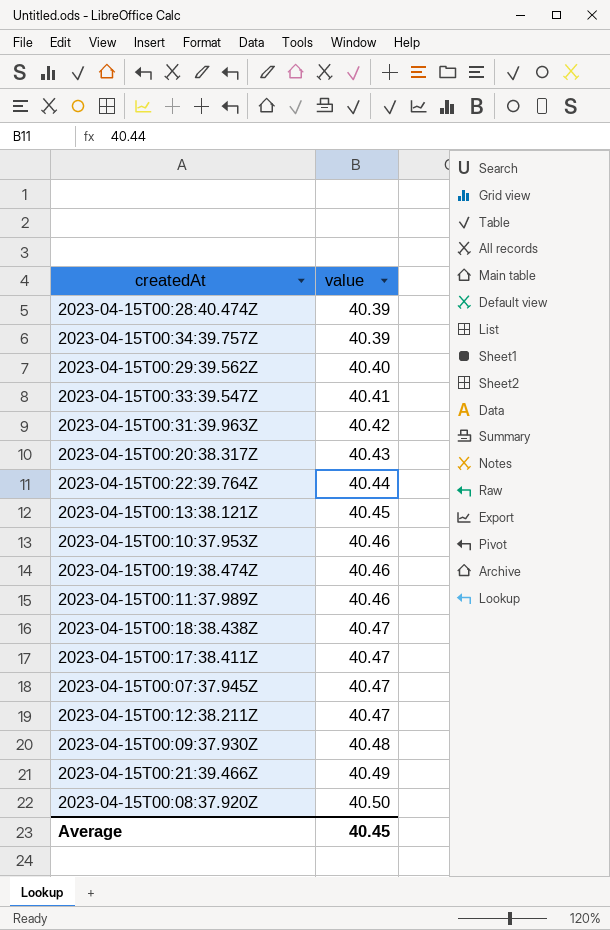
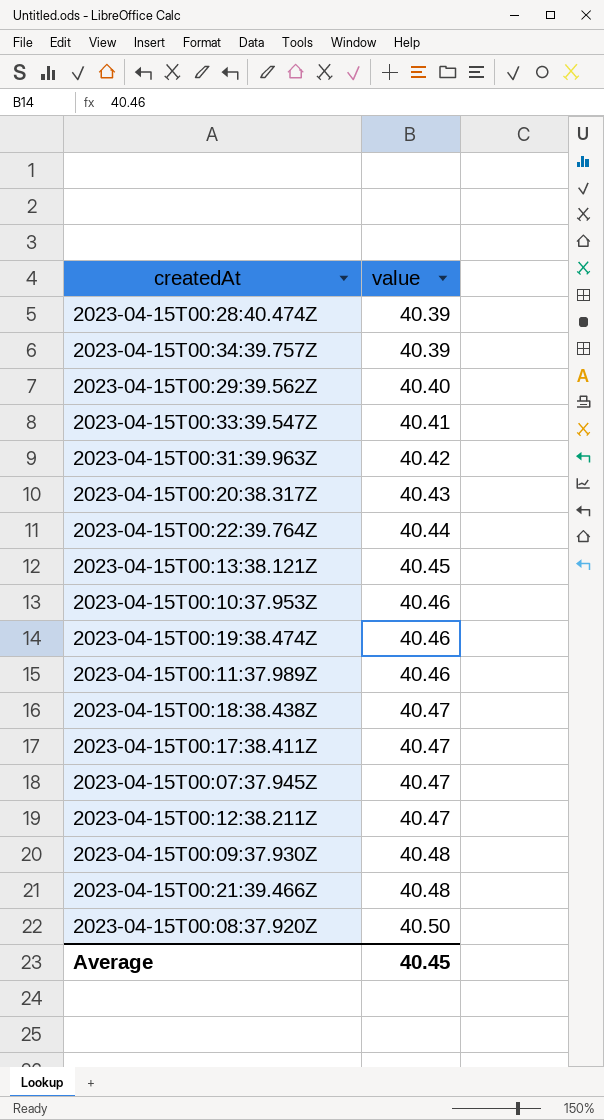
2023-04-15T00:21:39.466Z | value: 40.49 -> 40.48

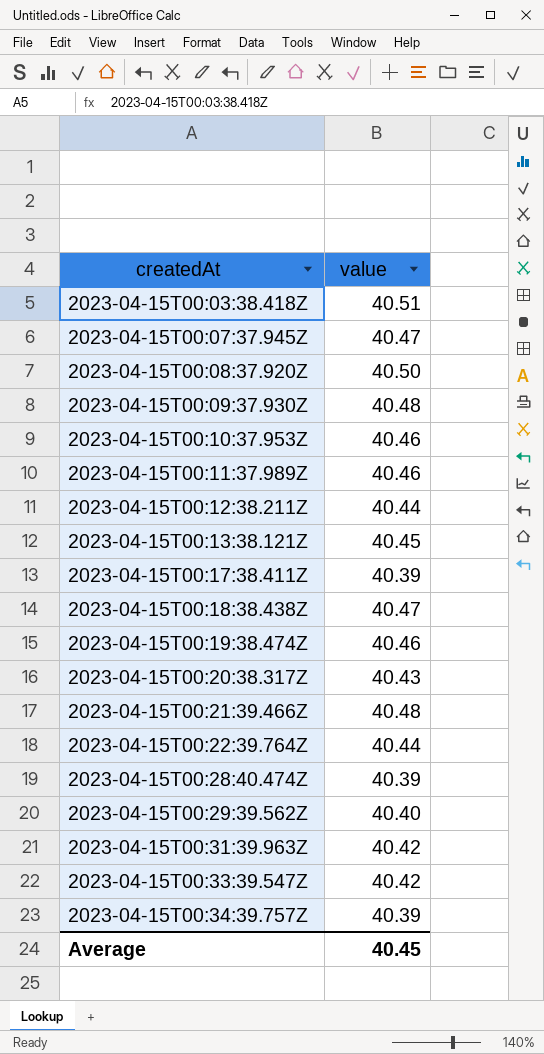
row order: value ascending -> createdAt ascending
row 2023-04-15T00:03:38.418Z: none -> 40.51
2023-04-15T00:12:38.211Z | value: 40.47 -> 40.44
2023-04-15T00:17:38.411Z | value: 40.47 -> 40.39
2023-04-15T00:33:39.547Z | value: 40.41 -> 40.42

